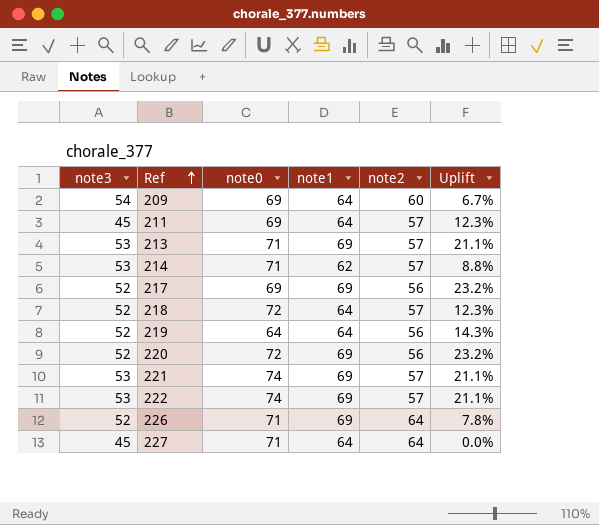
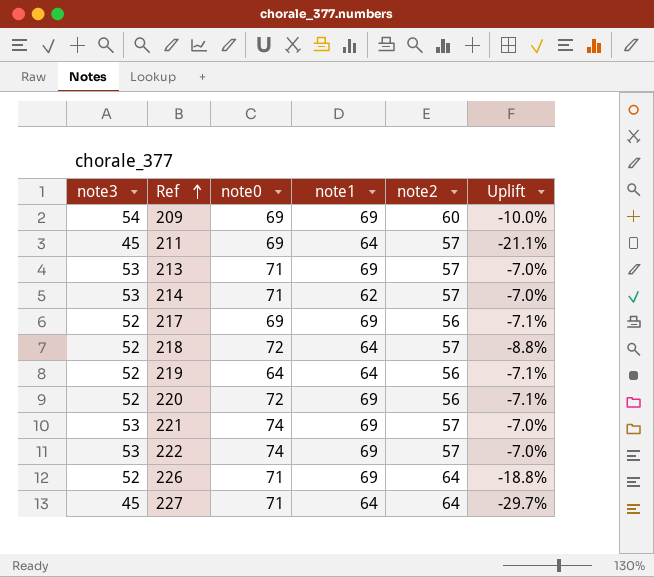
column Uplift | formula: ([note1] - [note2]) / [note2] -> ([note3] - [note2]) / [note2]
209 | note1: 64 -> 69

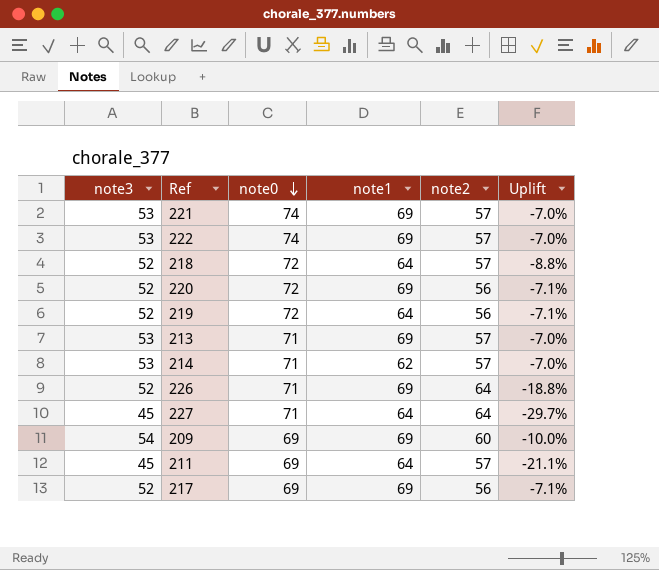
row order: Ref ascending -> note0 descending
219 | note0: 64 -> 72

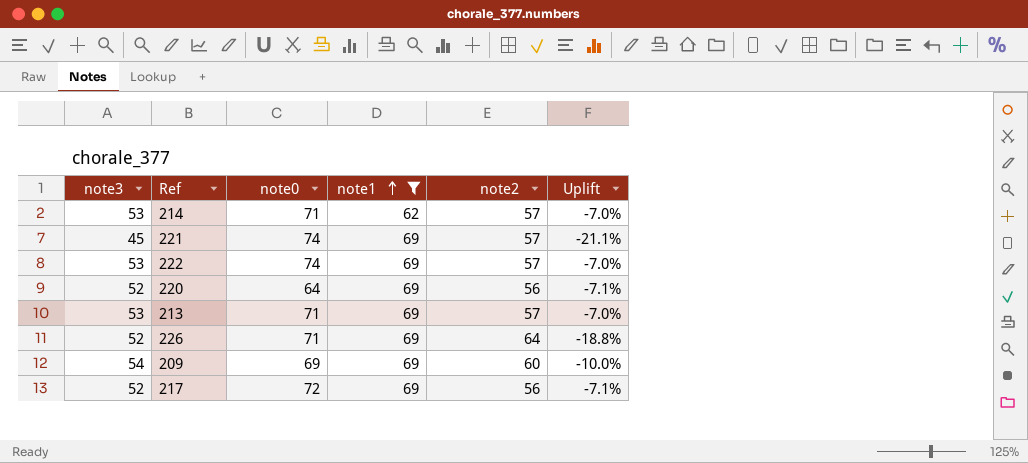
filter: none -> note1 != 64
row order: note0 descending -> note1 ascending
221 | note3: 53 -> 45
221 | Uplift: -7.0% -> -21.1%
220 | note0: 72 -> 64
217 | note0: 69 -> 72

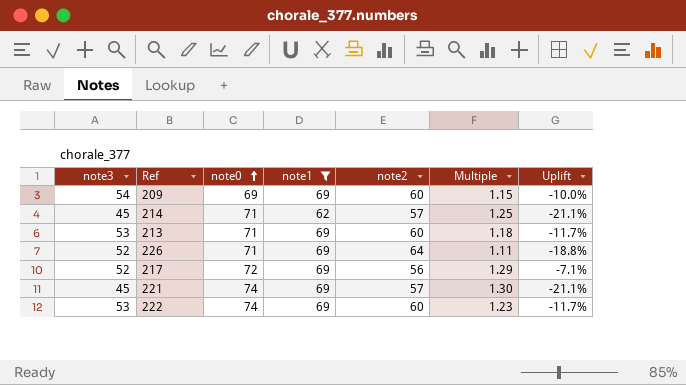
row order: note1 ascending -> note0 ascending
column Multiple | formula: none -> [note0] / [note2]
row 220: 52 | 64 | 69 | 56 | -7.1% -> none
214 | note3: 53 -> 45
214 | Uplift: -7.0% -> -21.1%
213 | note2: 57 -> 60
213 | Uplift: -7.0% -> -11.7%
222 | note2: 57 -> 60
222 | Uplift: -7.0% -> -11.7%

